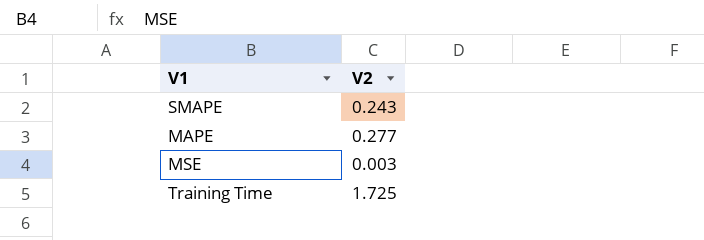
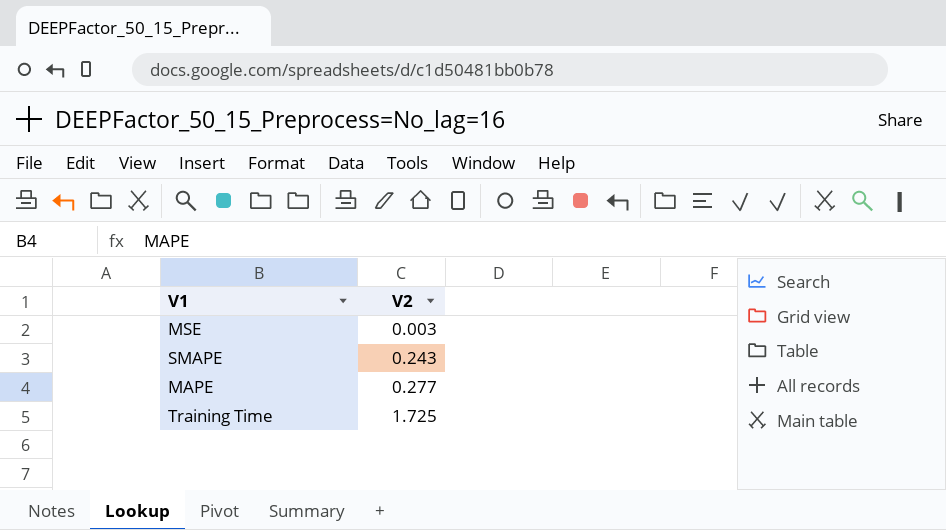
row order: none -> V2 ascending

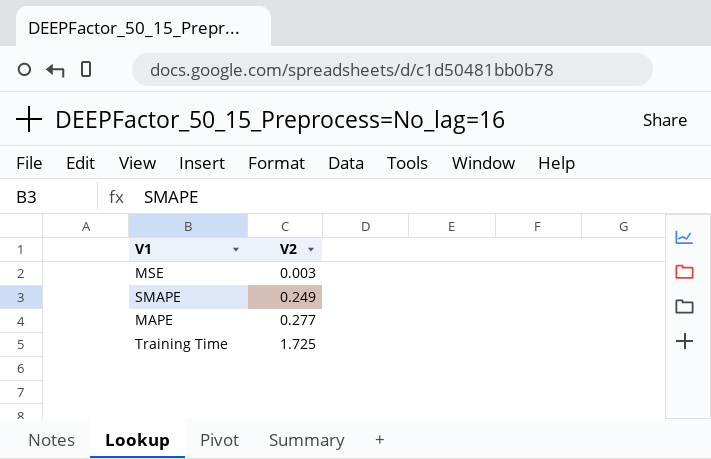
SMAPE | V2: 0.243 -> 0.249

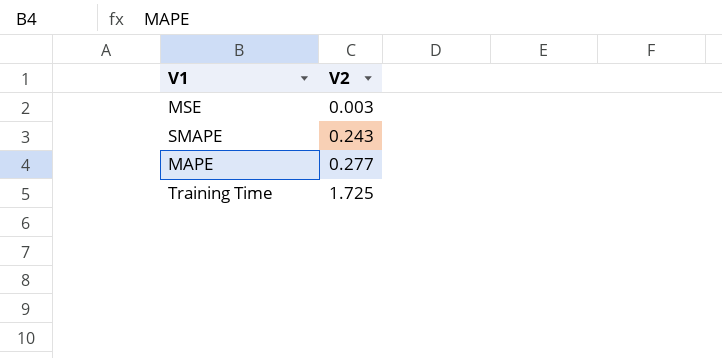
SMAPE | V2: 0.249 -> 0.243

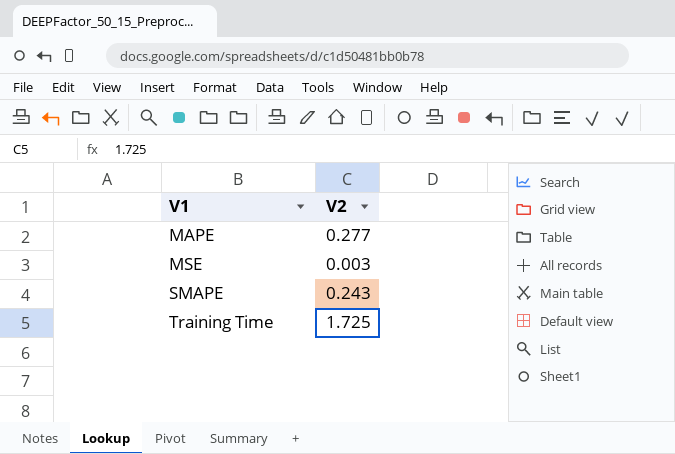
row order: V2 ascending -> V1 ascending

